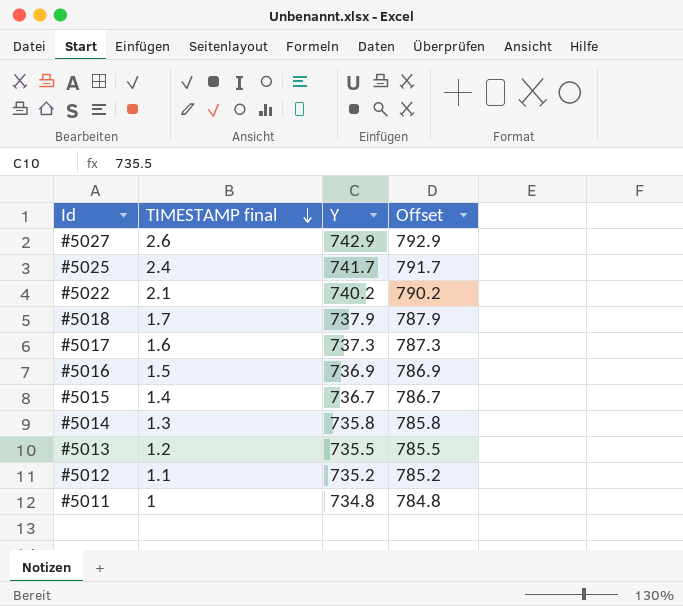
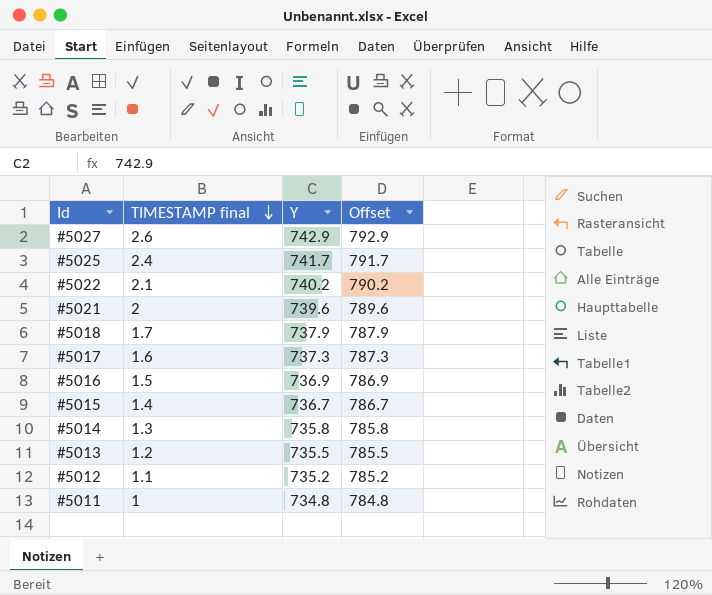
row #5021: none -> 2 | 739.6 | 789.6

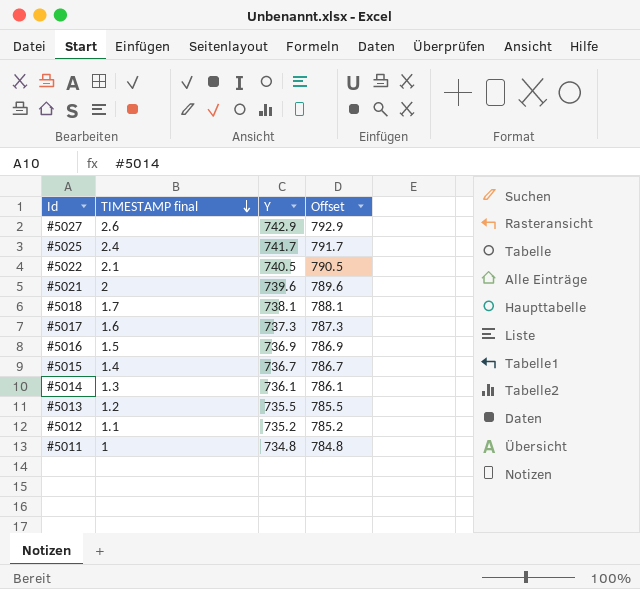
#5022 | Y: 740.2 -> 740.5
#5022 | Offset: 790.2 -> 790.5
#5018 | Y: 737.9 -> 738.1
#5018 | Offset: 787.9 -> 788.1
#5014 | Y: 735.8 -> 736.1
#5014 | Offset: 785.8 -> 786.1

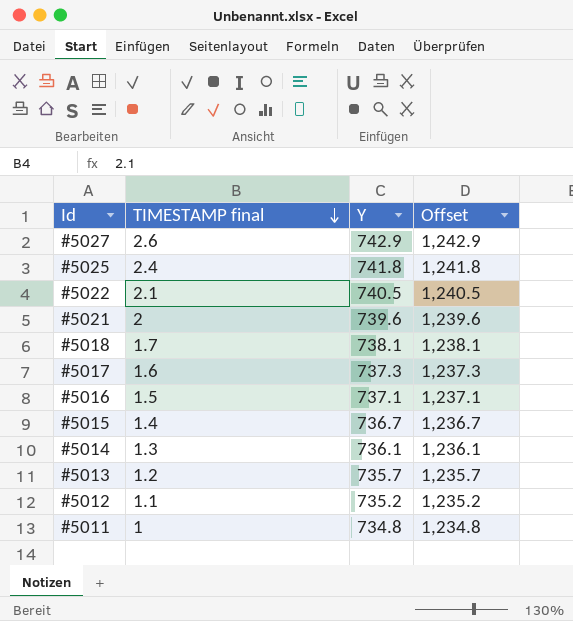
column Offset | formula: [Y] + 50 -> [Y] + 500
#5025 | Y: 741.7 -> 741.8
#5016 | Y: 736.9 -> 737.1
#5013 | Y: 735.5 -> 735.7

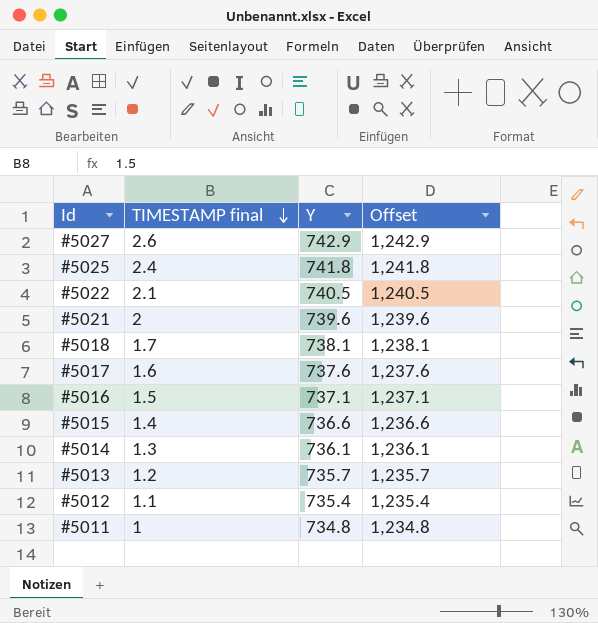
#5017 | Y: 737.3 -> 737.6
#5017 | Offset: 1,237.3 -> 1,237.6
#5015 | Y: 736.7 -> 736.6
#5015 | Offset: 1,236.7 -> 1,236.6
#5012 | Y: 735.2 -> 735.4
#5012 | Offset: 1,235.2 -> 1,235.4

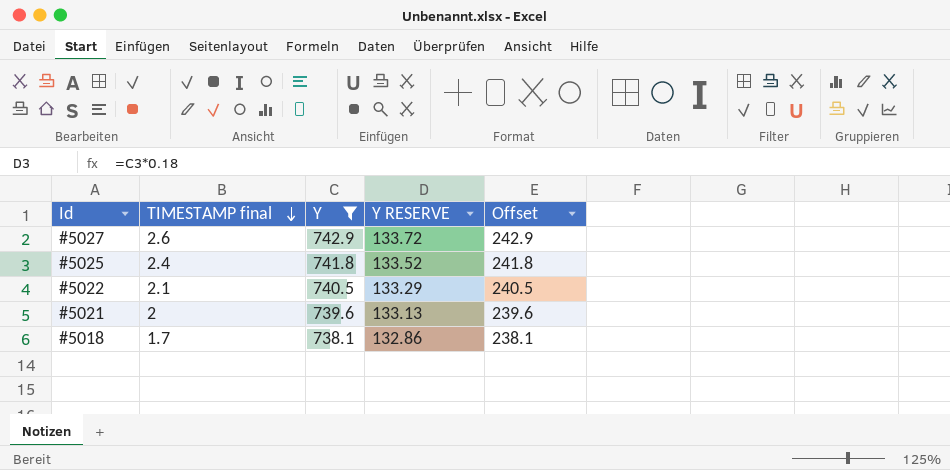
filter: none -> Y >= 738.1
column Y RESERVE | formula: none -> [Y] * 0.18
column Offset | formula: [Y] + 500 -> [Y] - 500

